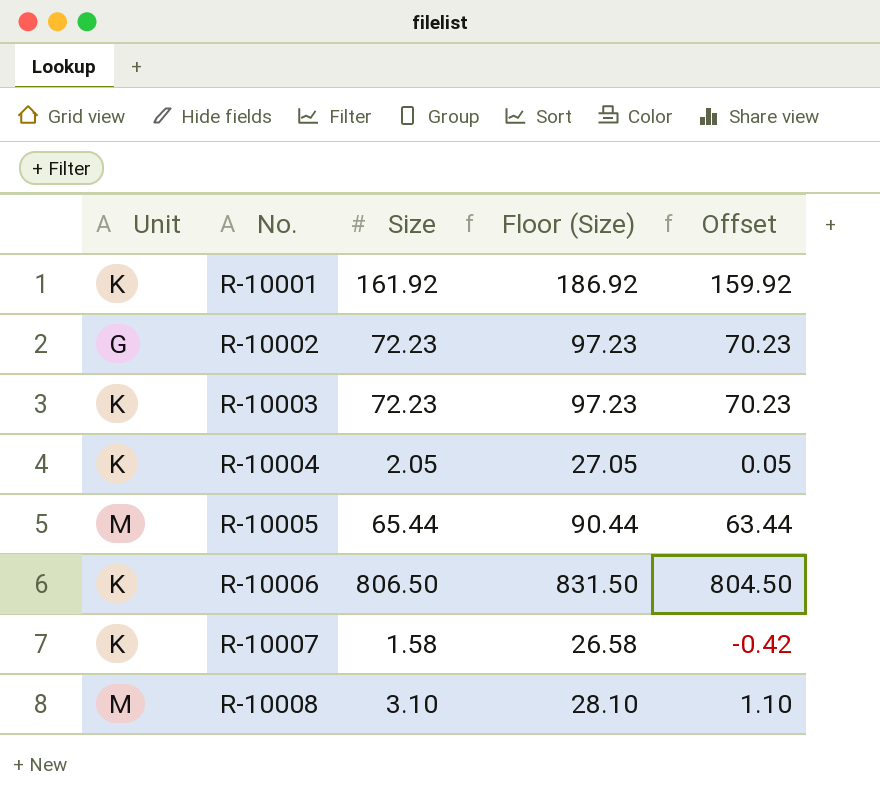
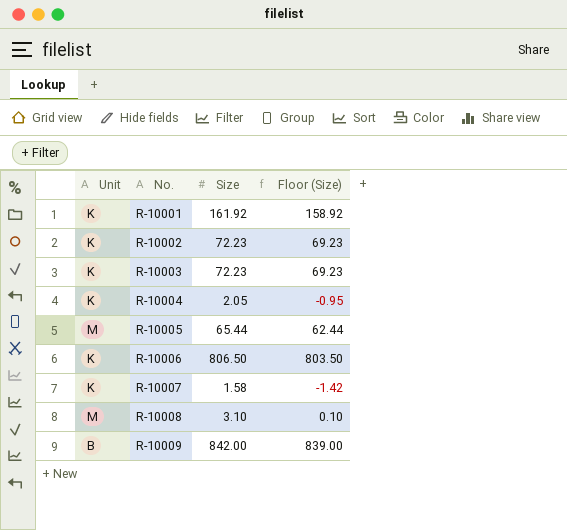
column Offset | formula: [Size] - 2 -> none
column Floor (Size) | formula: [Size] + 25 -> [Size] - 3
R-10002 | Unit: G -> K
row R-10009: none -> B | 842.00 | 839.00

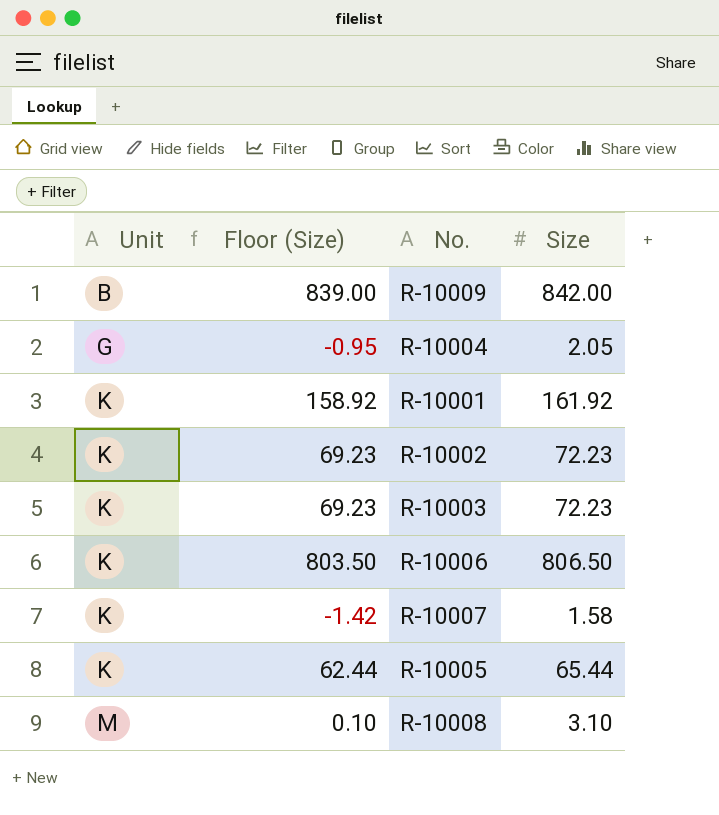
row order: No. ascending -> Unit ascending
column Floor (Size) | position: 4 -> 2
R-10004 | Unit: K -> G
R-10005 | Unit: M -> K

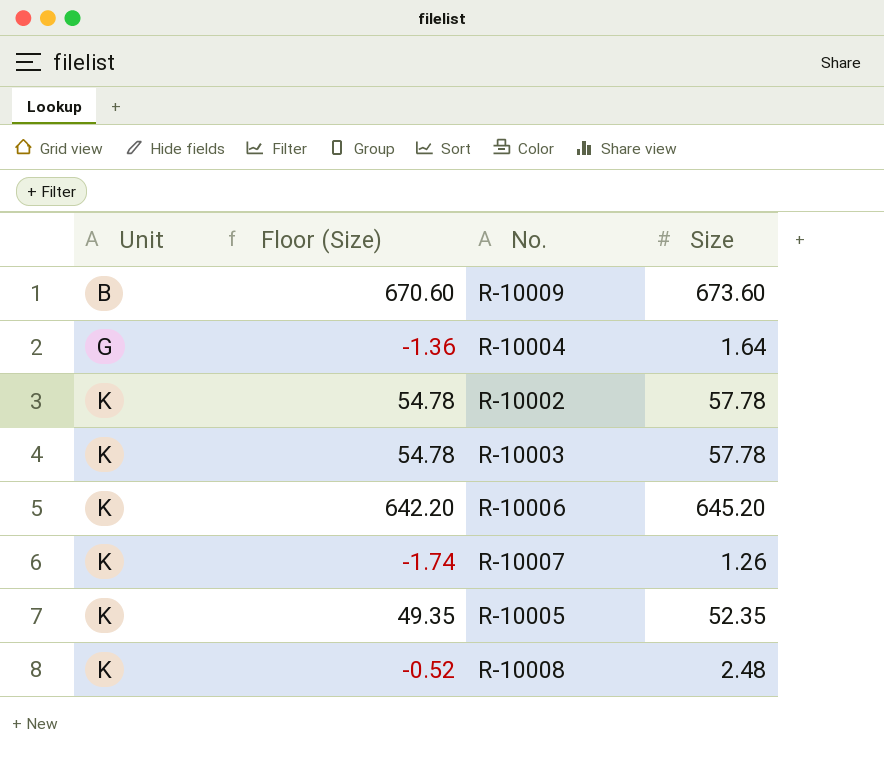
row R-10001: K | 158.92 | 161.92 -> none
R-10009 | Floor (Size): 839.00 -> 670.60
R-10009 | Size: 842.00 -> 673.60
R-10004 | Floor (Size): -0.95 -> -1.36
R-10004 | Size: 2.05 -> 1.64
R-10002 | Floor (Size): 69.23 -> 54.78
R-10002 | Size: 72.23 -> 57.78
R-10003 | Floor (Size): 69.23 -> 54.78
R-10003 | Size: 72.23 -> 57.78
R-10006 | Floor (Size): 803.50 -> 642.20
R-10006 | Size: 806.50 -> 645.20
R-10007 | Floor (Size): -1.42 -> -1.74
R-10007 | Size: 1.58 -> 1.26
R-10005 | Floor (Size): 62.44 -> 49.35
R-10005 | Size: 65.44 -> 52.35
R-10008 | Unit: M -> K
R-10008 | Floor (Size): 0.10 -> -0.52
R-10008 | Size: 3.10 -> 2.48

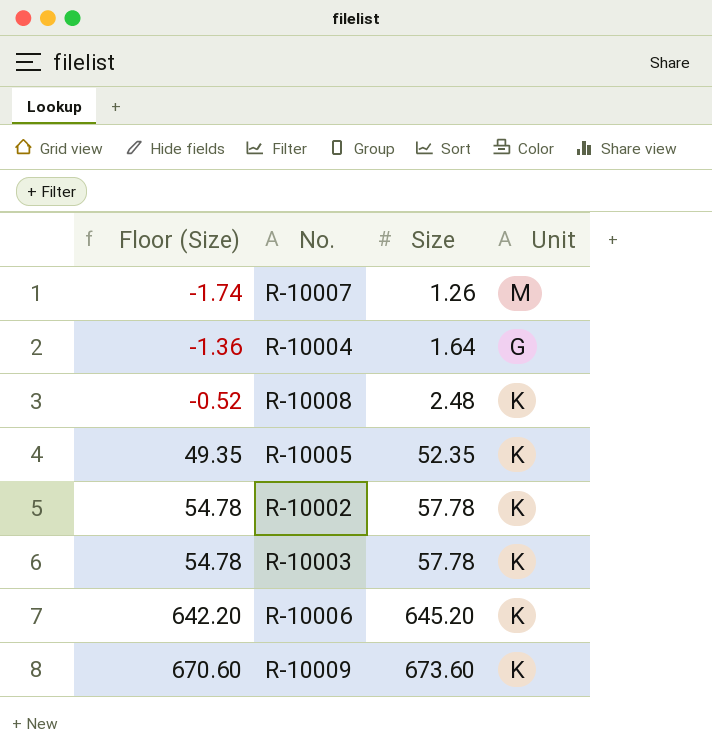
row order: Unit ascending -> Floor (Size) ascending
column Unit | position: 1 -> 4
R-10007 | Unit: K -> M
R-10009 | Unit: B -> K

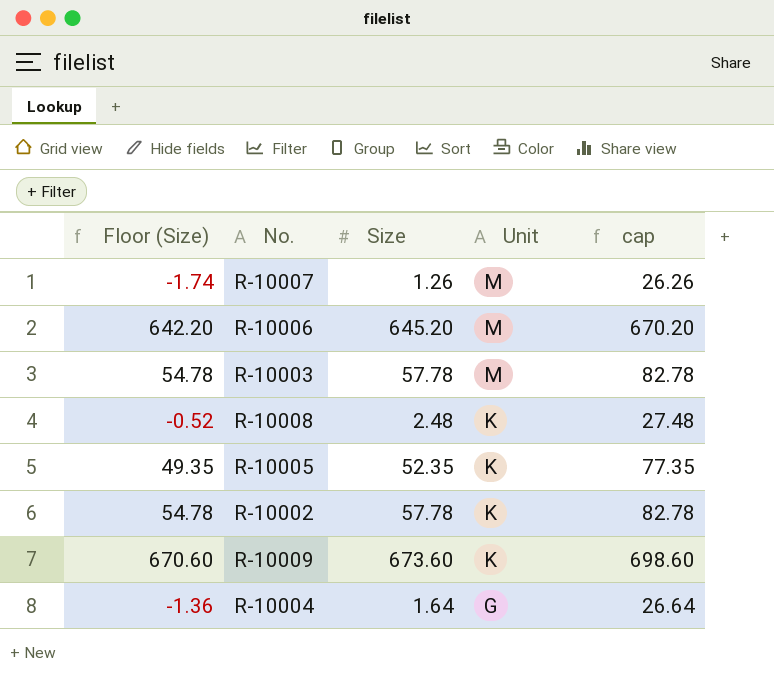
row order: Floor (Size) ascending -> Unit descending
column cap | formula: none -> [Size] + 25
R-10006 | Unit: K -> M
R-10003 | Unit: K -> M

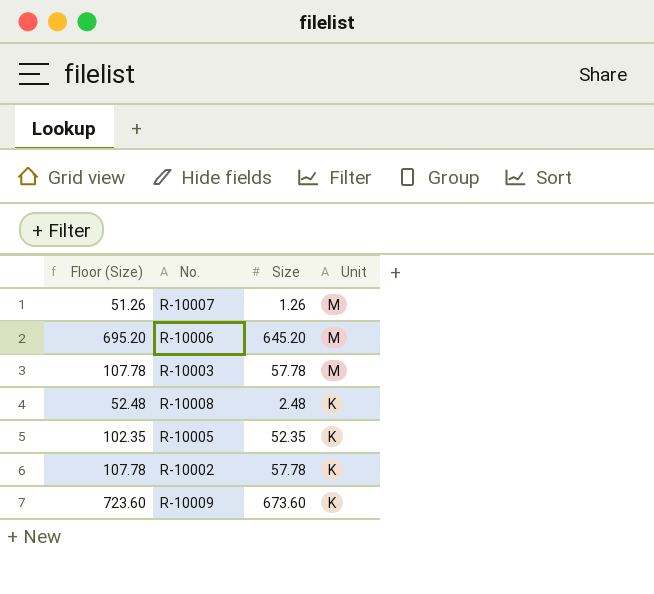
column cap | formula: [Size] + 25 -> none
column Floor (Size) | formula: [Size] - 3 -> [Size] + 50
row R-10004: -1.36 | 1.64 | G | 26.64 -> none

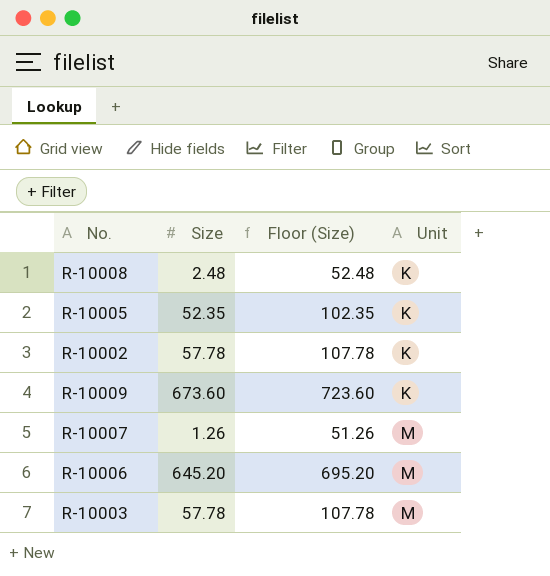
row order: Unit descending -> Unit ascending
column Floor (Size) | position: 1 -> 3

